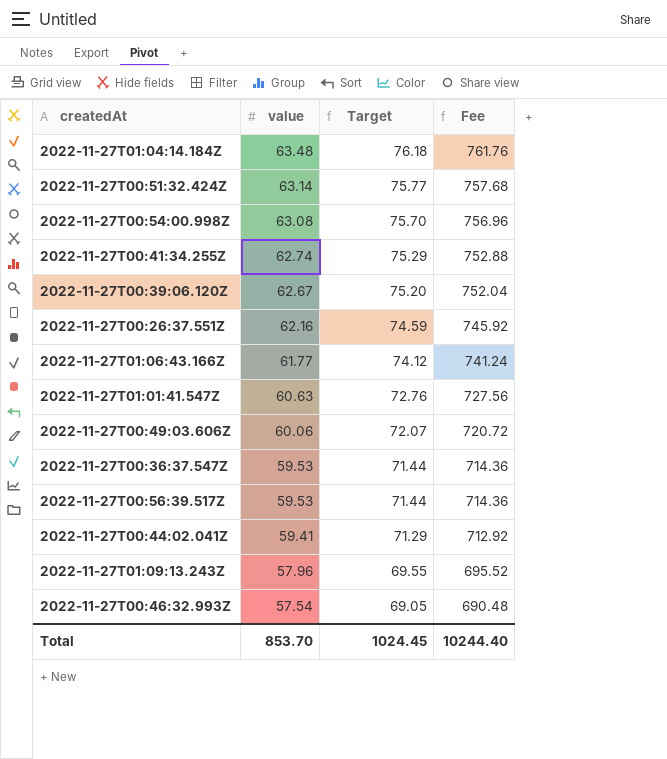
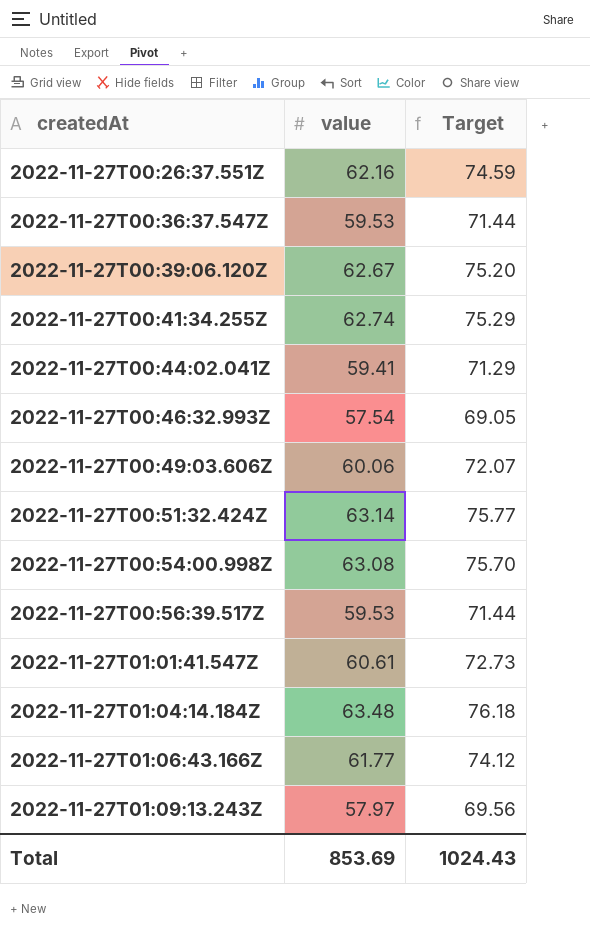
row order: value descending -> createdAt ascending
column Fee | formula: [value] * 12 -> none
2022-11-27T01:01:41.547Z | value: 60.63 -> 60.61
2022-11-27T01:01:41.547Z | Target: 72.76 -> 72.73
2022-11-27T01:09:13.243Z | value: 57.96 -> 57.97
2022-11-27T01:09:13.243Z | Target: 69.55 -> 69.56
Total | value: 853.70 -> 853.69
Total | Target: 1024.45 -> 1024.43

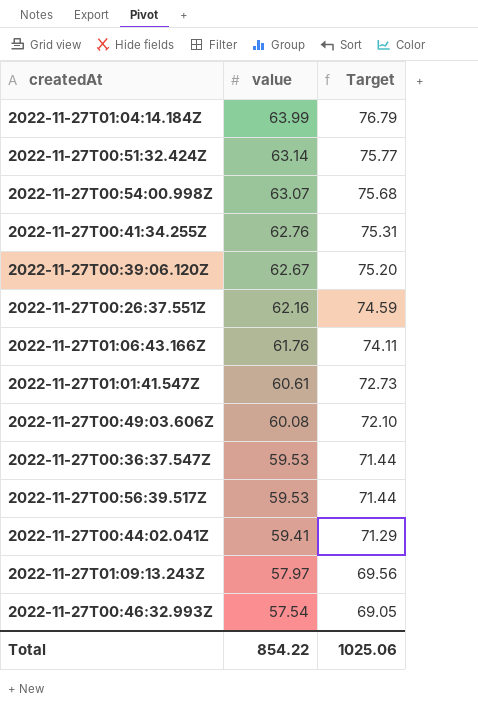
row order: createdAt ascending -> value descending
2022-11-27T01:04:14.184Z | value: 63.48 -> 63.99
2022-11-27T01:04:14.184Z | Target: 76.18 -> 76.79
2022-11-27T00:54:00.998Z | value: 63.08 -> 63.07
2022-11-27T00:54:00.998Z | Target: 75.70 -> 75.68
2022-11-27T00:41:34.255Z | value: 62.74 -> 62.76
2022-11-27T00:41:34.255Z | Target: 75.29 -> 75.31
2022-11-27T01:06:43.166Z | value: 61.77 -> 61.76
2022-11-27T01:06:43.166Z | Target: 74.12 -> 74.11
2022-11-27T00:49:03.606Z | value: 60.06 -> 60.08
2022-11-27T00:49:03.606Z | Target: 72.07 -> 72.10
Total | value: 853.69 -> 854.22
Total | Target: 1024.43 -> 1025.06

